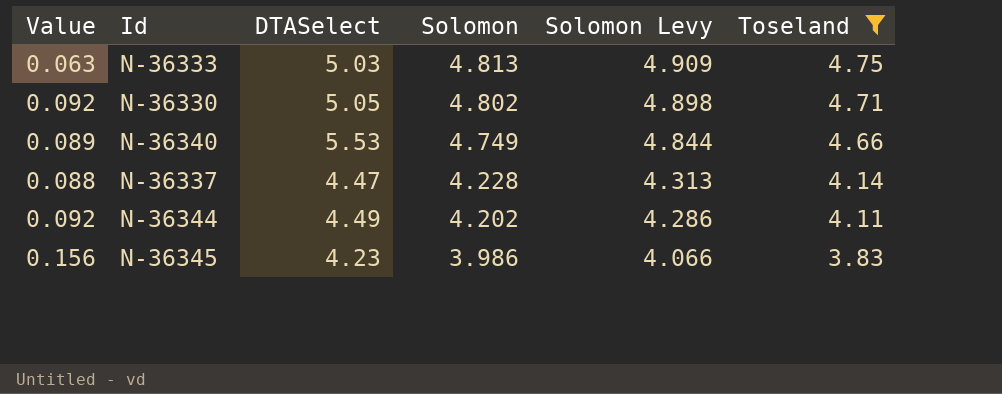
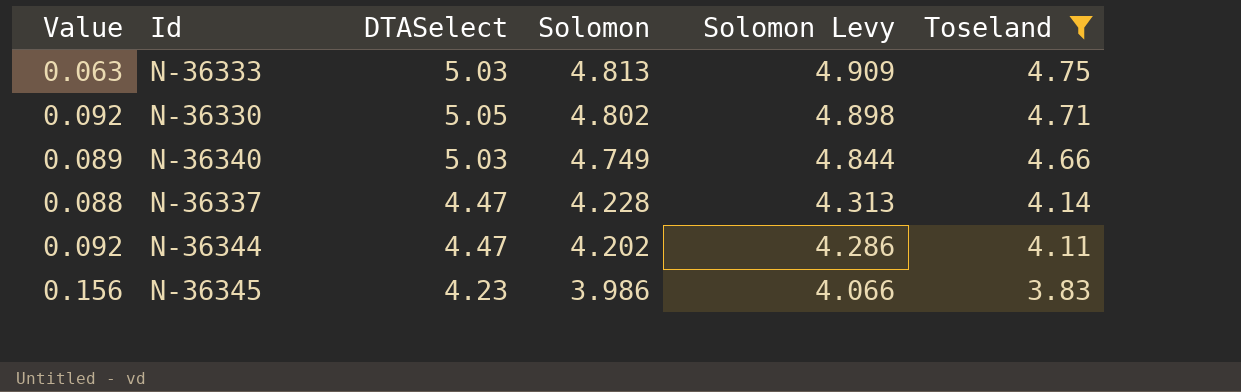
N-36340 | DTASelect: 5.53 -> 5.03
N-36344 | DTASelect: 4.49 -> 4.47

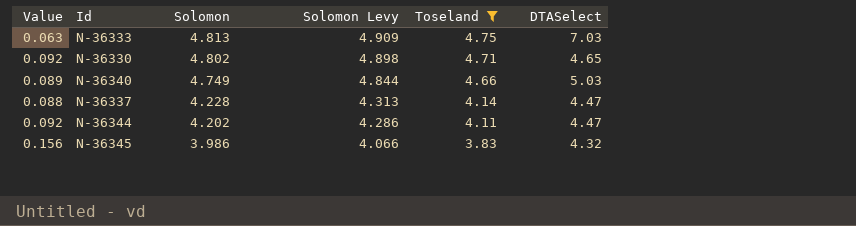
column DTASelect | position: 3 -> 6
N-36333 | DTASelect: 5.03 -> 7.03
N-36330 | DTASelect: 5.05 -> 4.65
N-36345 | DTASelect: 4.23 -> 4.32

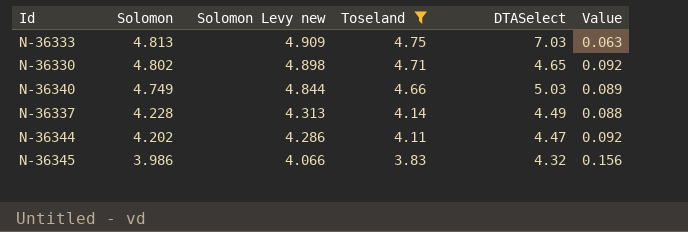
column name: Solomon Levy -> Solomon Levy new
column Value | position: 1 -> 6
N-36337 | DTASelect: 4.47 -> 4.49

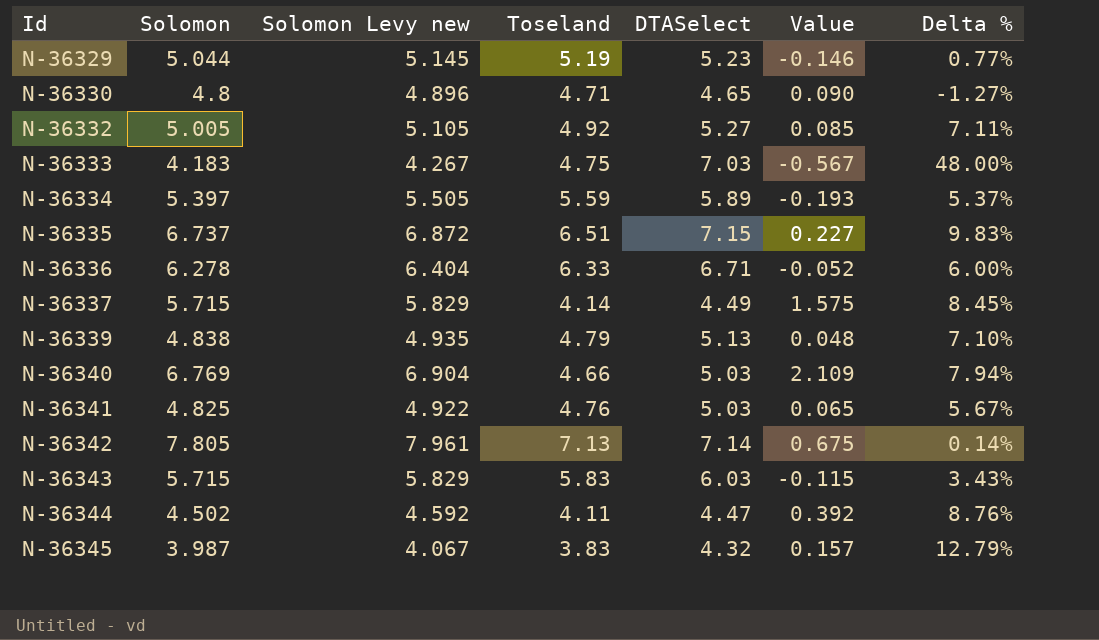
filter: Toseland <= 4.75 -> none
row order: Solomon descending -> Id ascending
column Delta % | formula: none -> ([DTASelect] - [Toseland]) / [Toseland]
N-36330 | Solomon: 4.802 -> 4.8
N-36330 | Solomon Levy new: 4.898 -> 4.896
N-36330 | Value: 0.092 -> 0.090
N-36333 | Solomon: 4.813 -> 4.183
N-36333 | Solomon Levy new: 4.909 -> 4.267
N-36333 | Value: 0.063 -> -0.567
N-36337 | Solomon: 4.228 -> 5.715
N-36337 | Solomon Levy new: 4.313 -> 5.829
N-36337 | Value: 0.088 -> 1.575
N-36340 | Solomon: 4.749 -> 6.769
N-36340 | Solomon Levy new: 4.844 -> 6.904
N-36340 | Value: 0.089 -> 2.109
N-36344 | Solomon: 4.202 -> 4.502
N-36344 | Solomon Levy new: 4.286 -> 4.592
N-36344 | Value: 0.092 -> 0.392
N-36345 | Solomon: 3.986 -> 3.987
N-36345 | Solomon Levy new: 4.066 -> 4.067
N-36345 | Value: 0.156 -> 0.157

